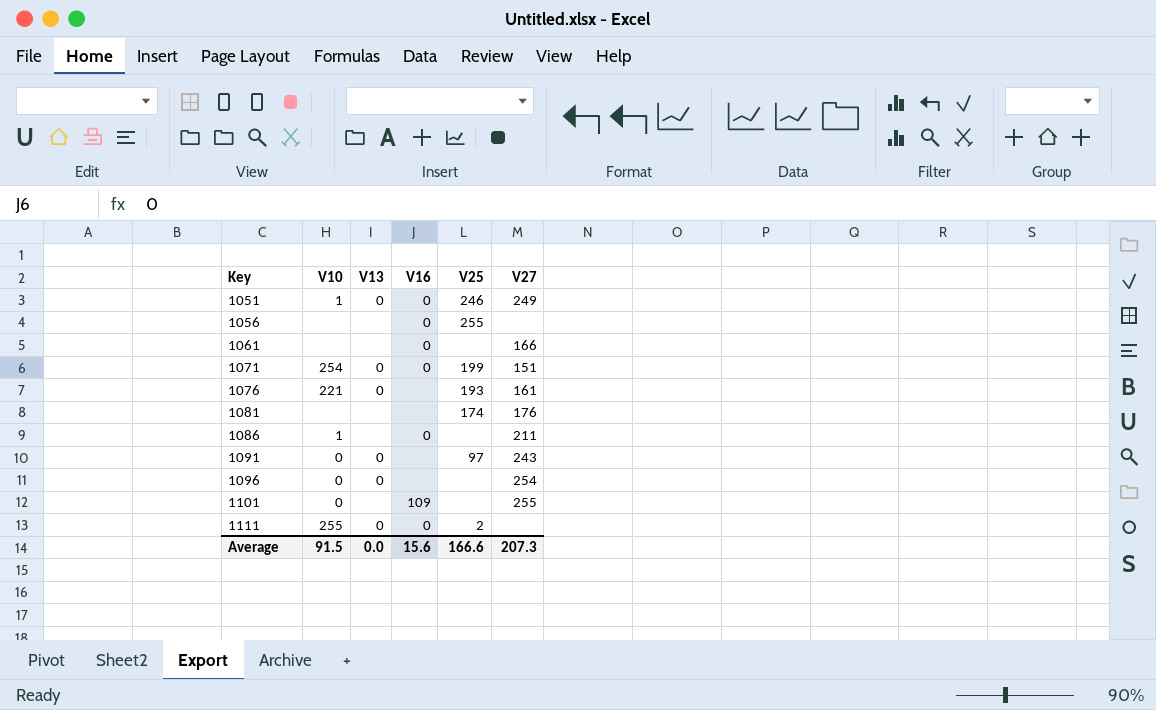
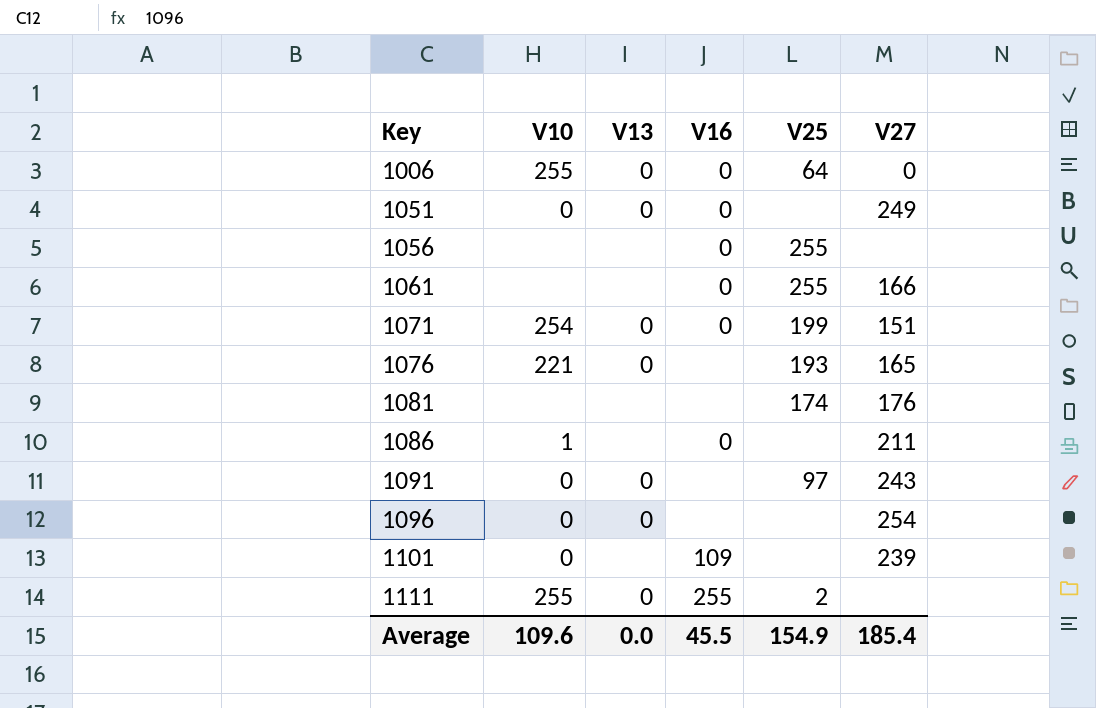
row 1006: none -> 255 | 0 | 0 | 64 | 0
1051 | V10: 1 -> 0
1051 | V25: 246 -> none
1061 | V25: none -> 255
1076 | V27: 161 -> 165
1101 | V27: 255 -> 239
1111 | V16: 0 -> 255
Average | V10: 91.5 -> 109.6
Average | V16: 15.6 -> 45.5
Average | V25: 166.6 -> 154.9
Average | V27: 207.3 -> 185.4

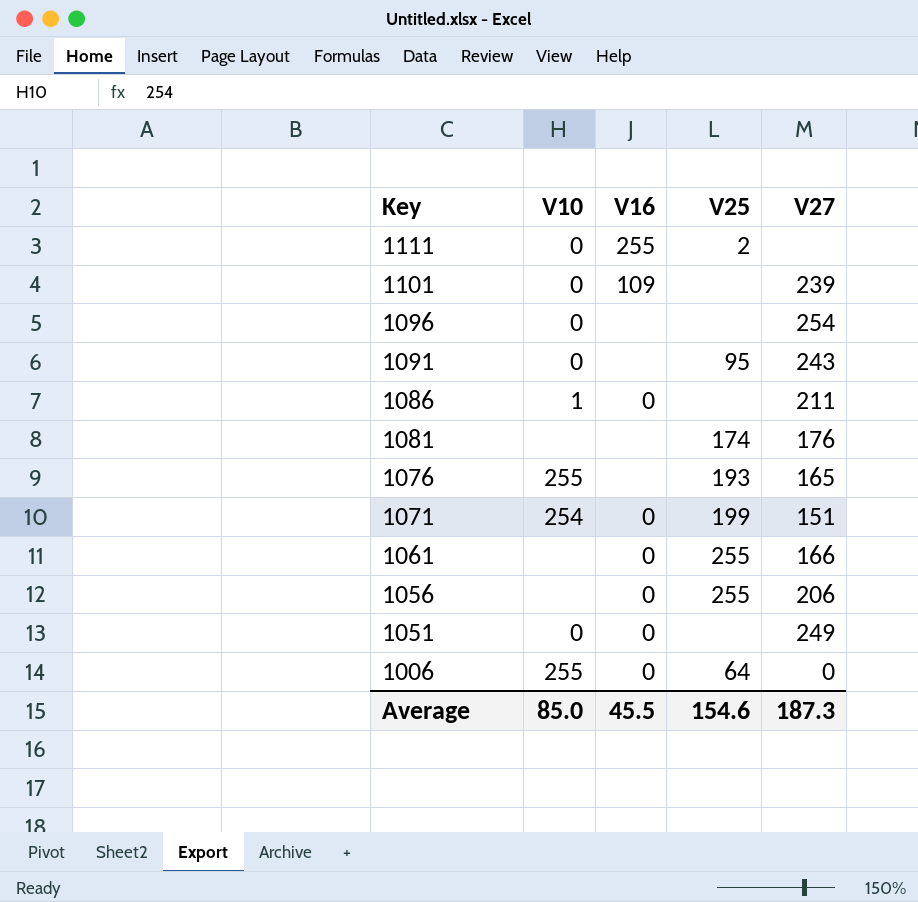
row order: Key ascending -> Key descending
column V13 | position: 3 -> none
1111 | V10: 255 -> 0
1091 | V25: 97 -> 95
1076 | V10: 221 -> 255
1056 | V27: none -> 206
Average | V10: 109.6 -> 85.0
Average | V25: 154.9 -> 154.6
Average | V27: 185.4 -> 187.3

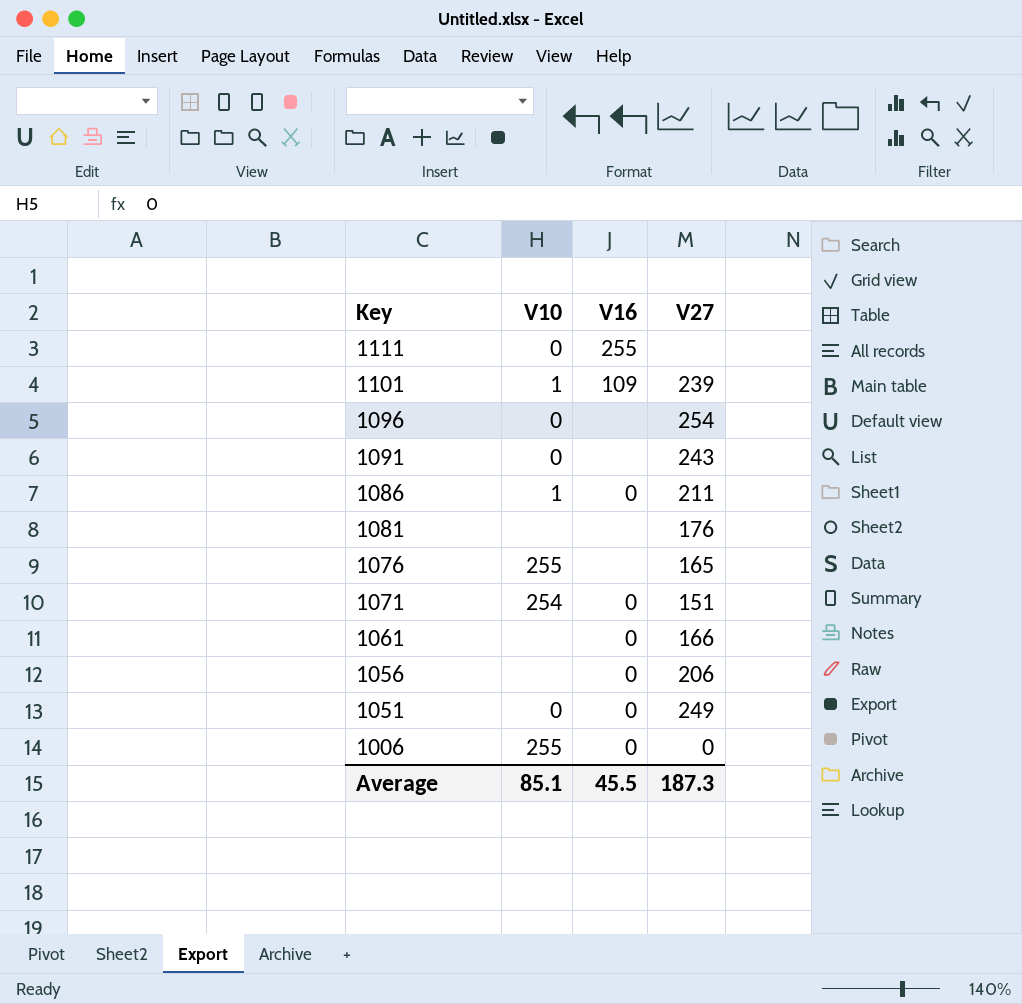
column V25 | position: 4 -> none
1101 | V10: 0 -> 1
Average | V10: 85.0 -> 85.1

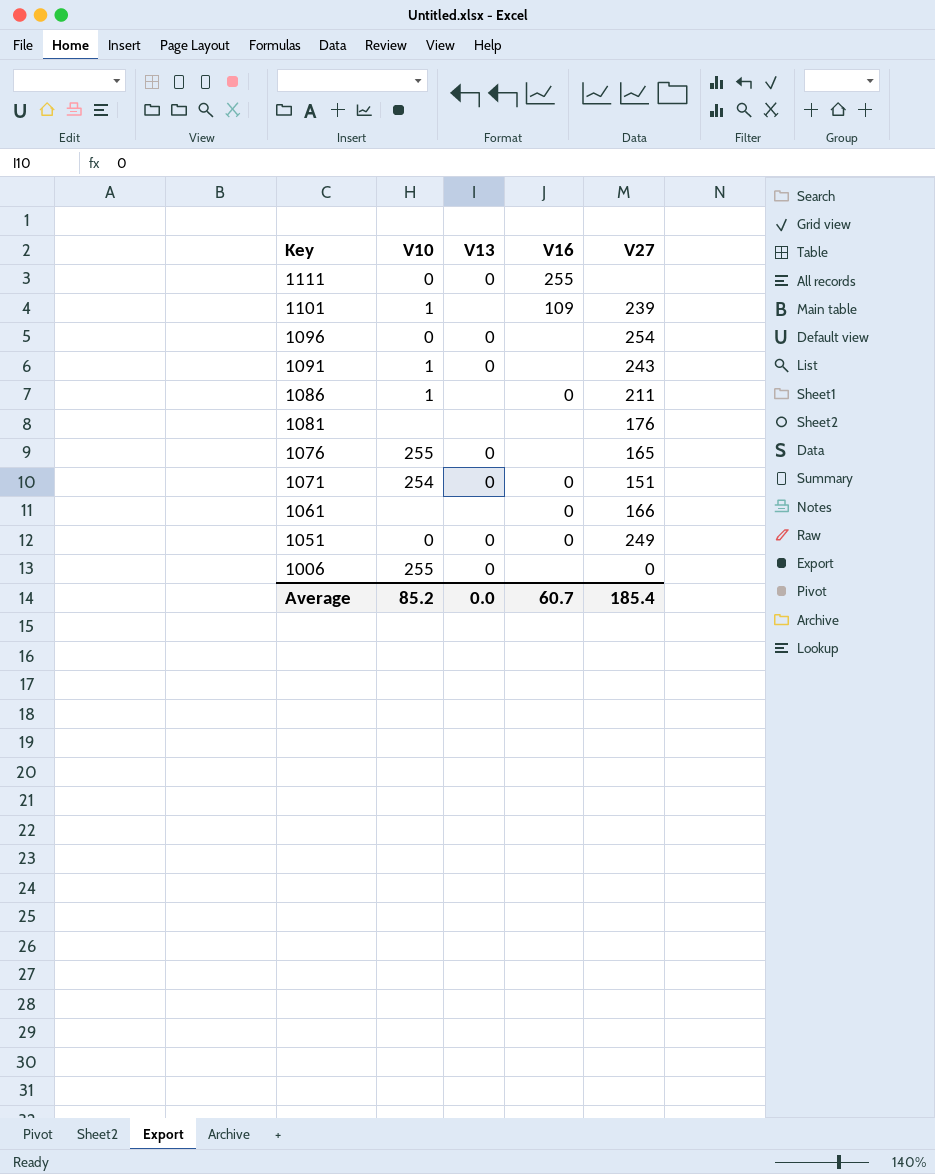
column V13 | position: none -> 3
row 1056: none | 0 | 206 -> none
1091 | V10: 0 -> 1
1006 | V16: 0 -> none
Average | V10: 85.1 -> 85.2
Average | V16: 45.5 -> 60.7
Average | V27: 187.3 -> 185.4

